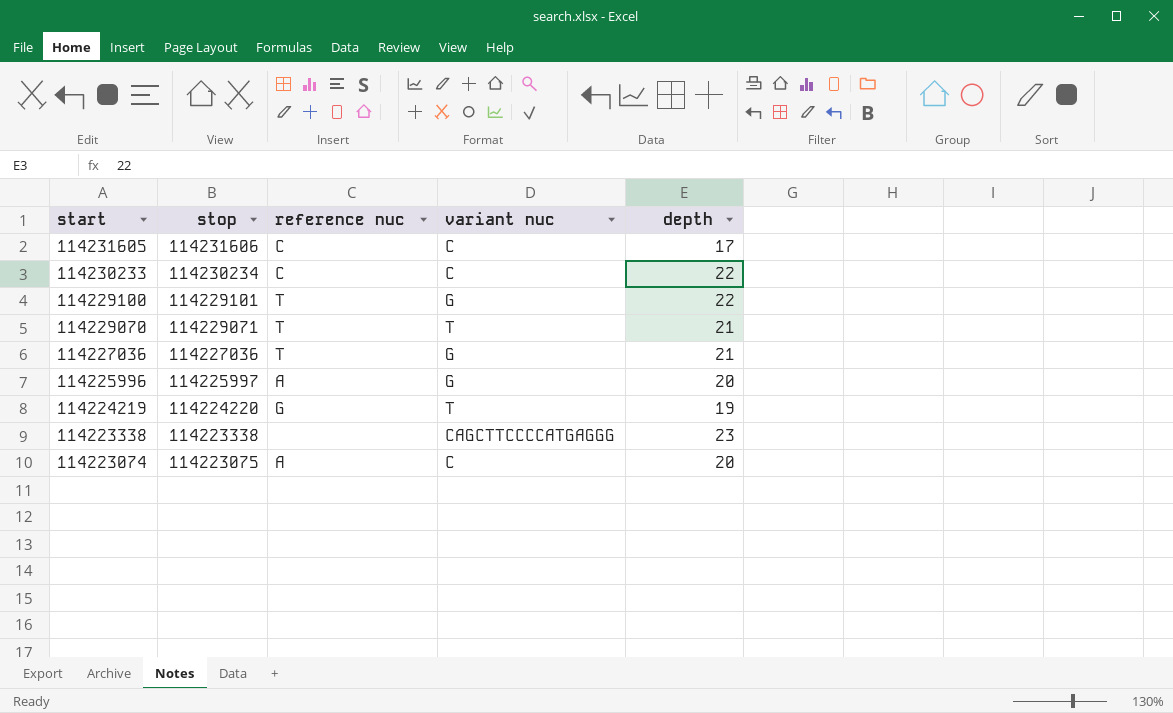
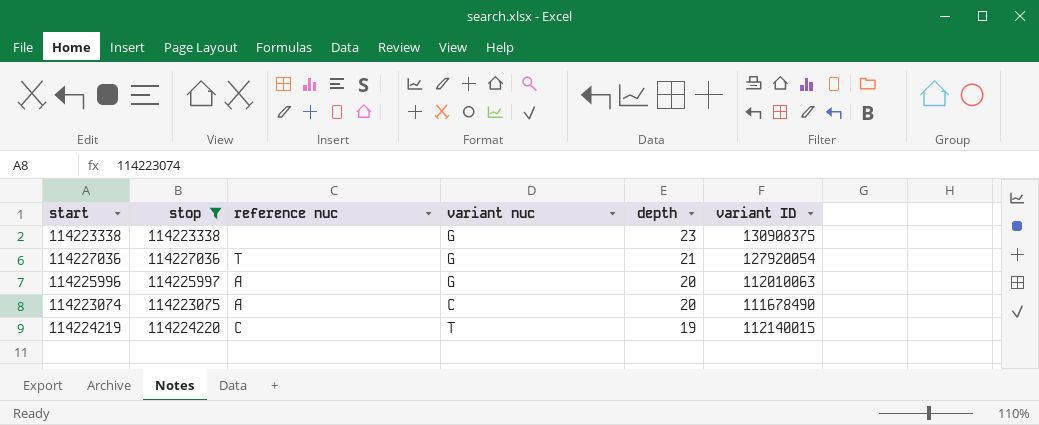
filter: none -> stop <= 114227036
row order: start descending -> depth descending
column variant ID | position: none -> 6
114223338 | variant nuc: CAGCTTCCCCATGAGGG -> G
114224219 | reference nuc: G -> C

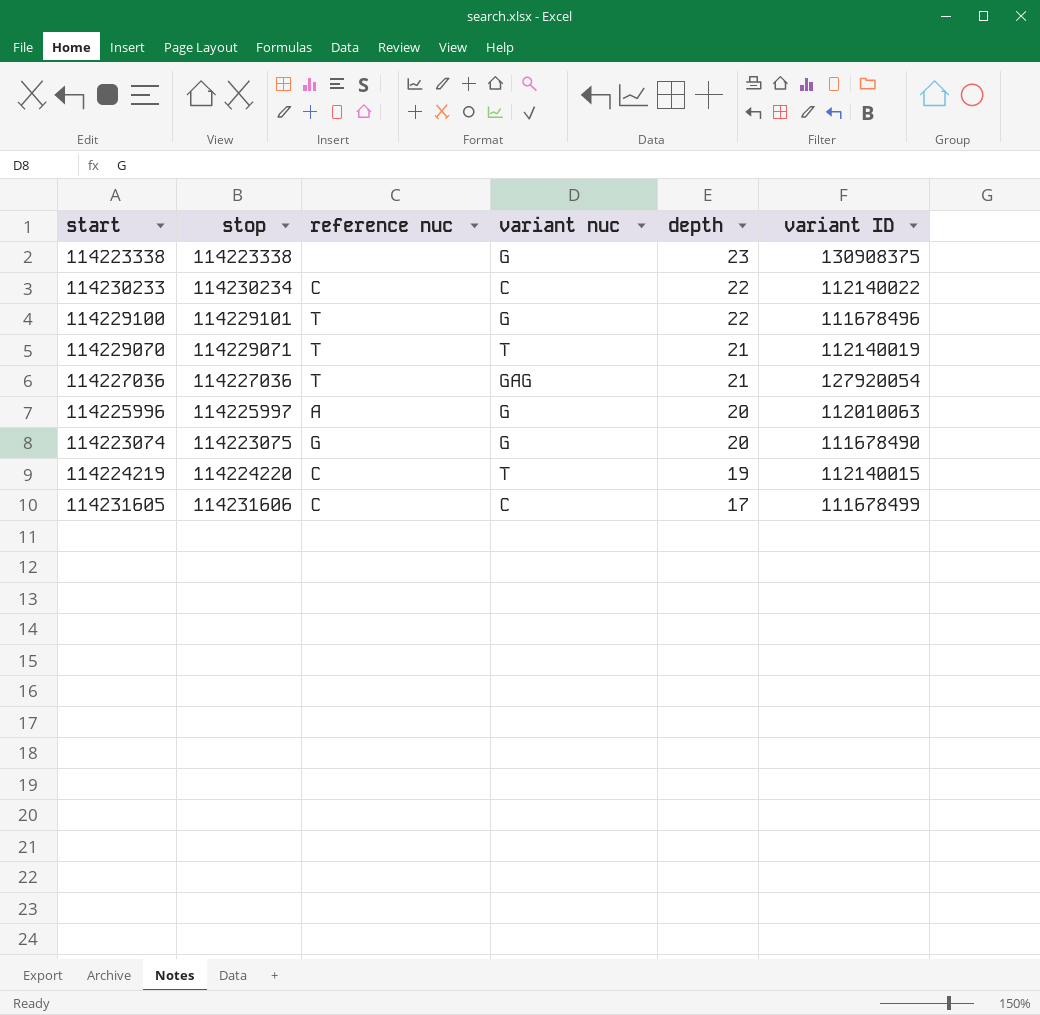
filter: stop <= 114227036 -> none
114227036 | variant nuc: G -> GAG
114223074 | reference nuc: A -> G
114223074 | variant nuc: C -> G

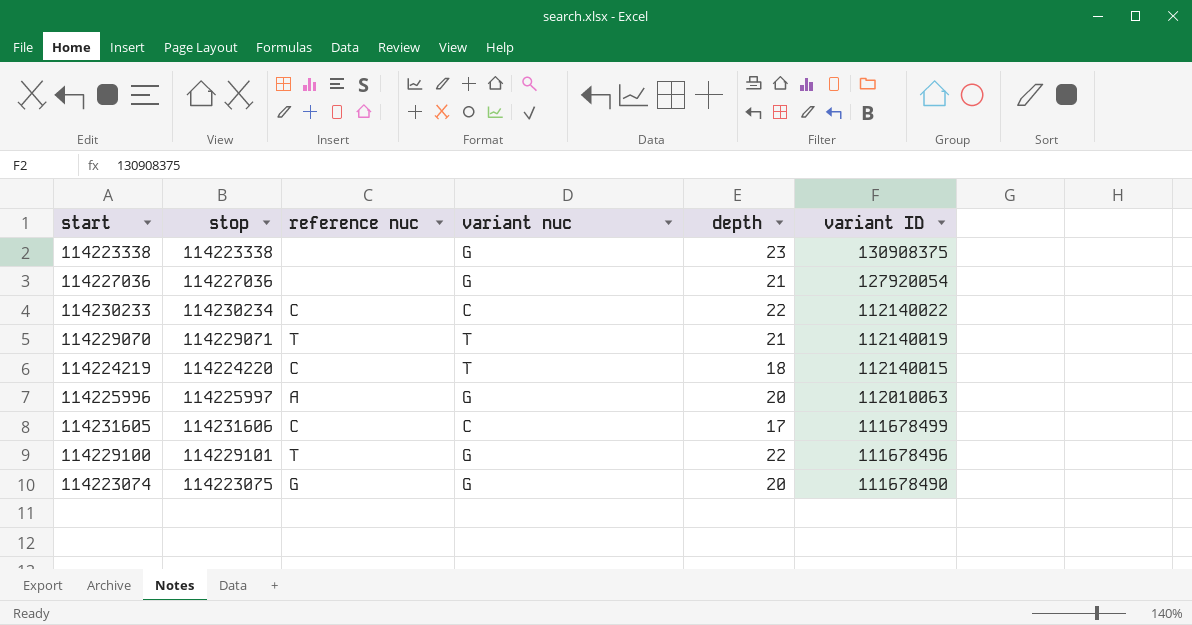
row order: depth descending -> variant ID descending
114227036 | reference nuc: T -> none
114227036 | variant nuc: GAG -> G
114224219 | depth: 19 -> 18

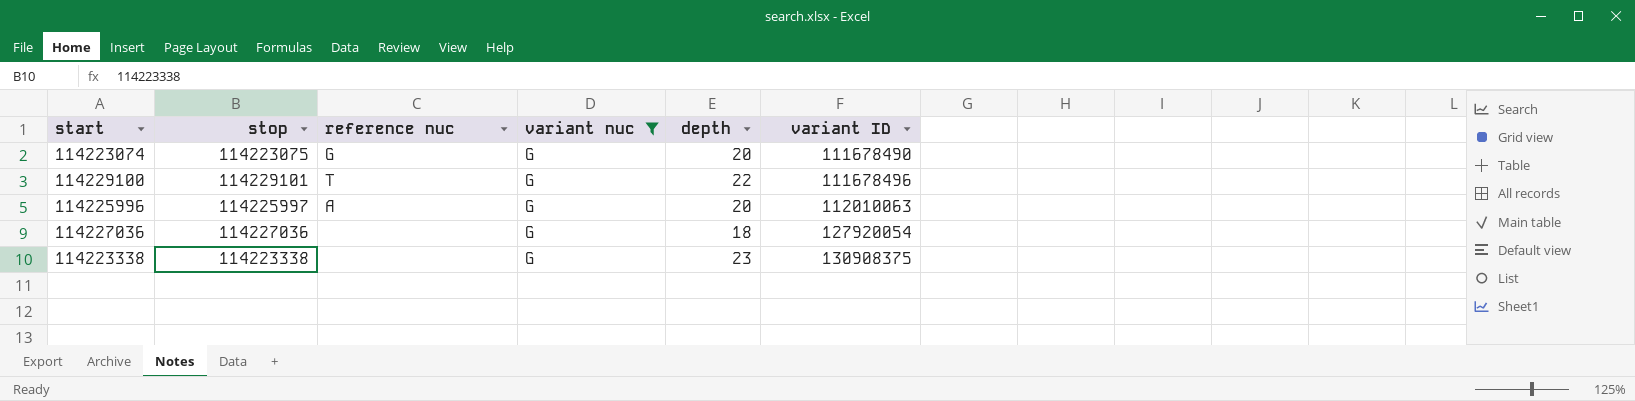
filter: none -> variant nuc = G
row order: variant ID descending -> variant ID ascending
114227036 | depth: 21 -> 18

